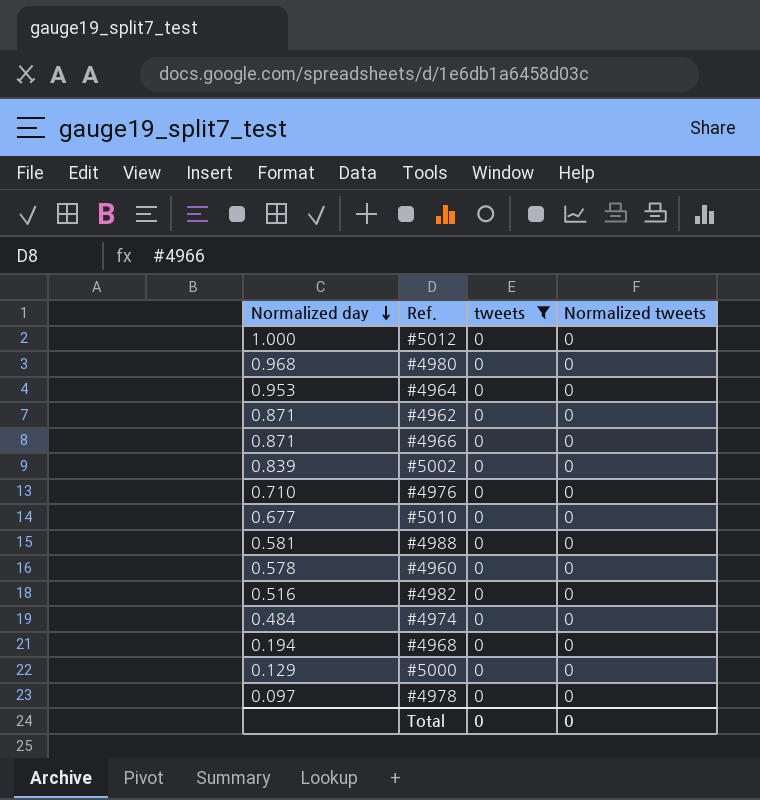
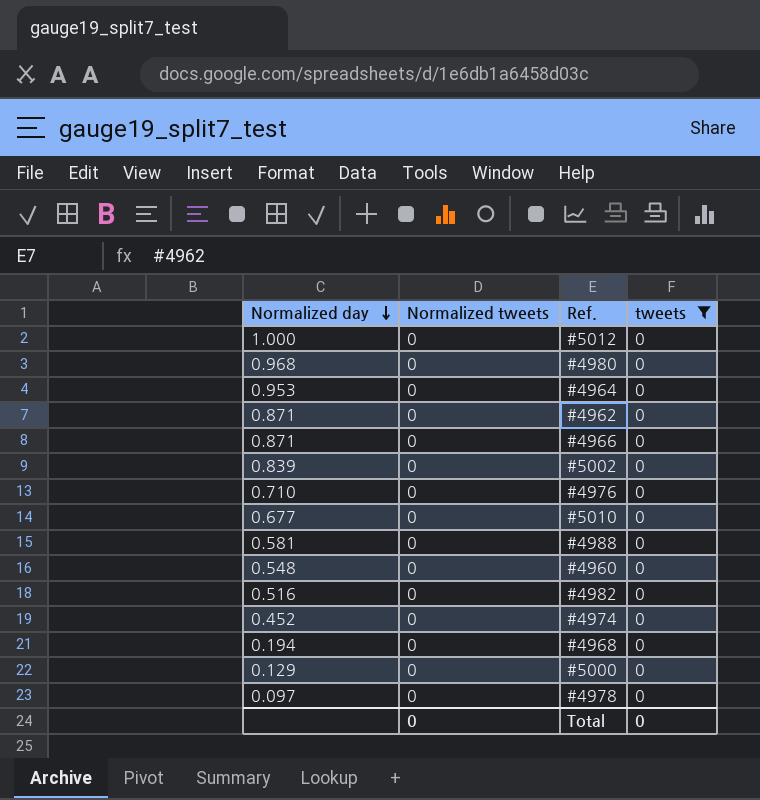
column Normalized tweets | position: 4 -> 2
#4960 | Normalized day: 0.578 -> 0.548
#4974 | Normalized day: 0.484 -> 0.452

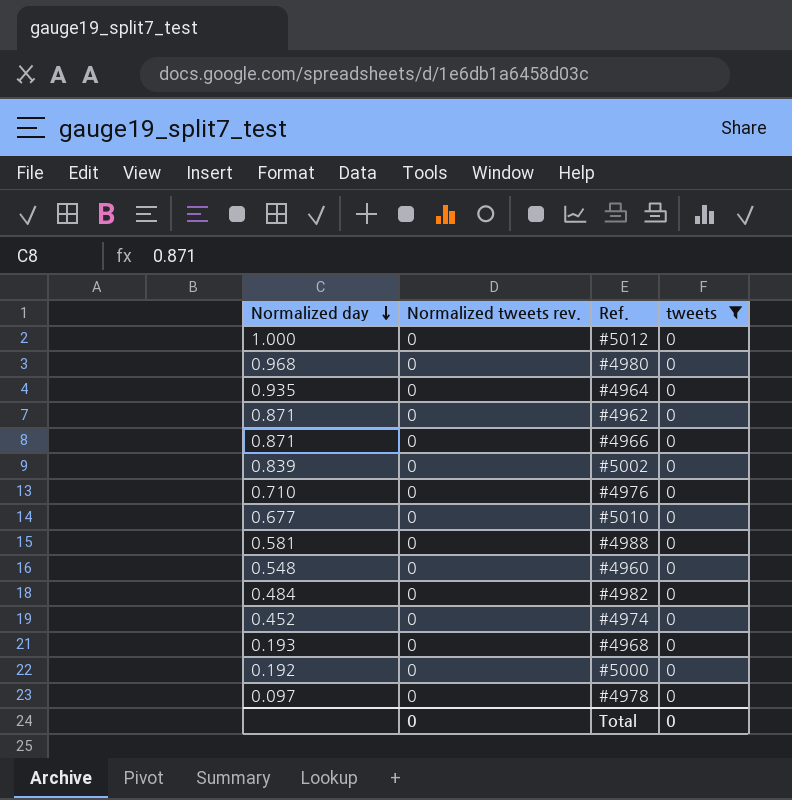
column name: Normalized tweets -> Normalized tweets rev.
#4964 | Normalized day: 0.953 -> 0.935
#4982 | Normalized day: 0.516 -> 0.484
#4968 | Normalized day: 0.194 -> 0.193
#5000 | Normalized day: 0.129 -> 0.192

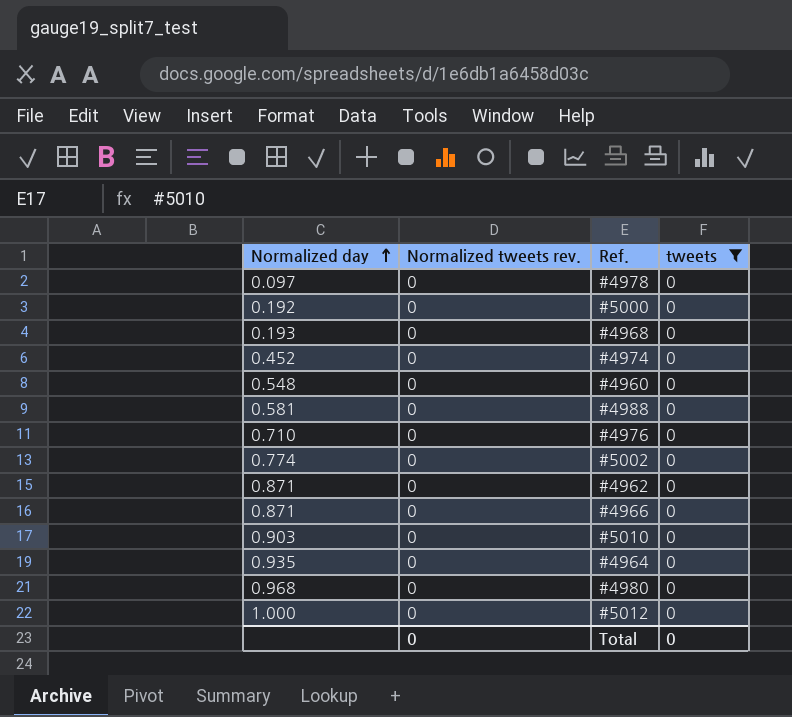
row order: Normalized day descending -> Normalized day ascending
row #4982: 0.484 | 0 | 0 -> none
#5002 | Normalized day: 0.839 -> 0.774
#5010 | Normalized day: 0.677 -> 0.903

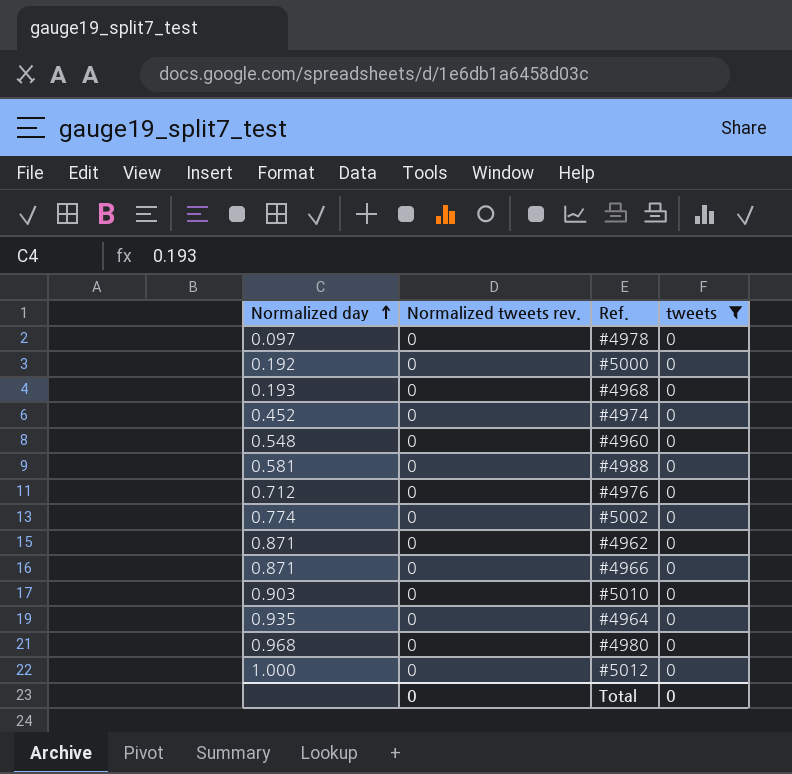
#4976 | Normalized day: 0.710 -> 0.712

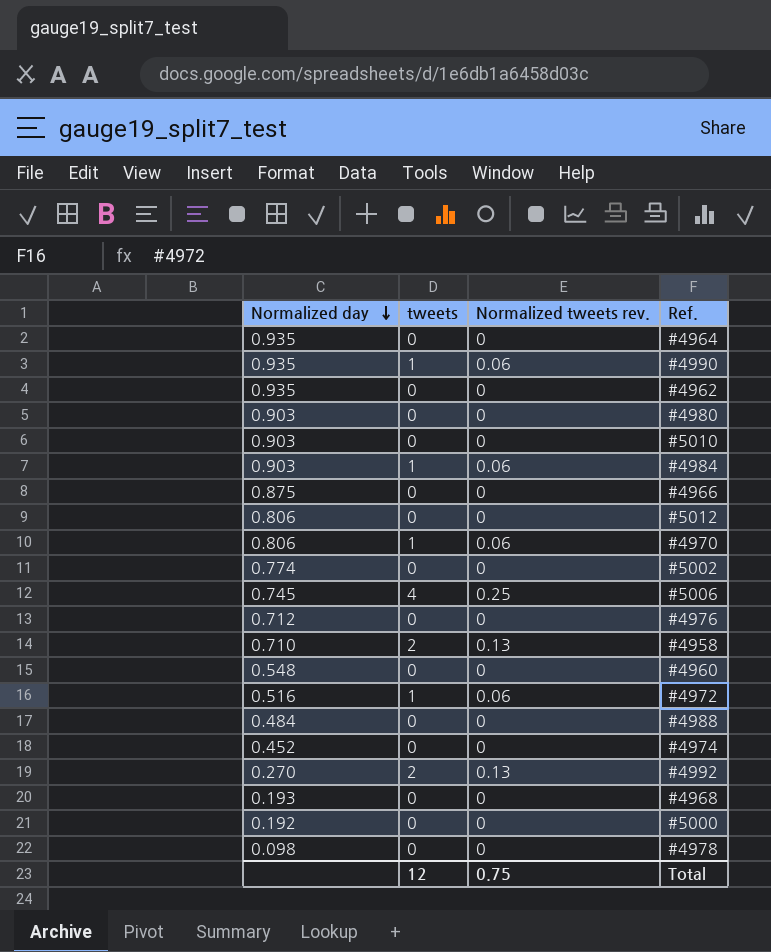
filter: tweets = 0 -> none
row order: Normalized day ascending -> Normalized day descending
column tweets | position: 4 -> 2
#4962 | Normalized day: 0.871 -> 0.935
#4980 | Normalized day: 0.968 -> 0.903
#4966 | Normalized day: 0.871 -> 0.875
#5012 | Normalized day: 1.000 -> 0.806
#4988 | Normalized day: 0.581 -> 0.484
#4978 | Normalized day: 0.097 -> 0.098
Total | tweets: 0 -> 12
Total | Normalized tweets rev.: 0 -> 0.75

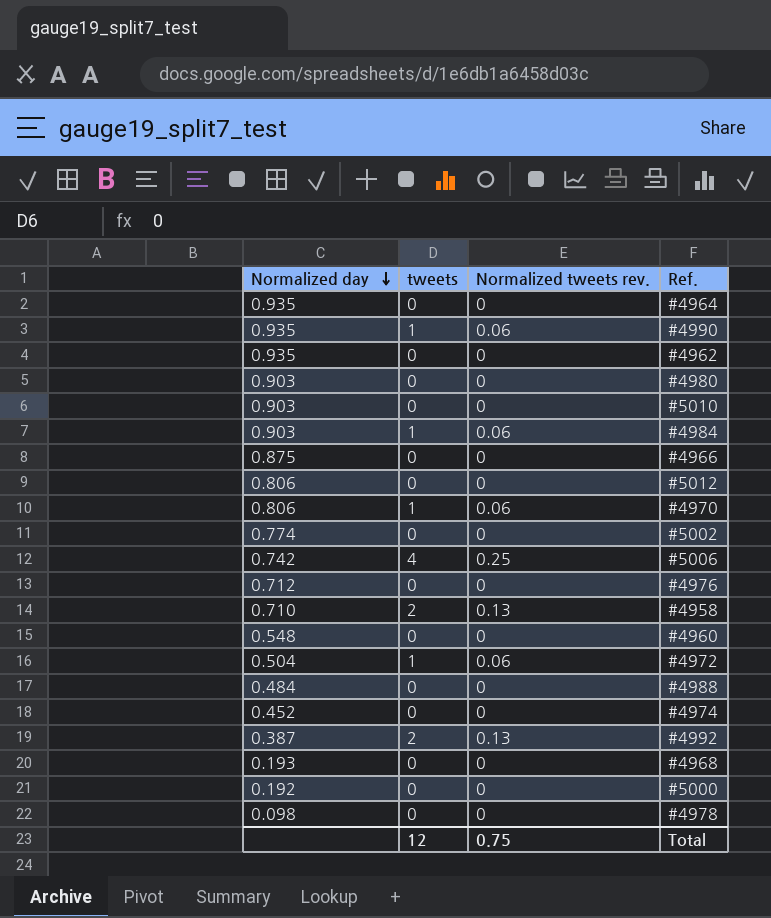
#5006 | Normalized day: 0.745 -> 0.742
#4972 | Normalized day: 0.516 -> 0.504
#4992 | Normalized day: 0.270 -> 0.387

